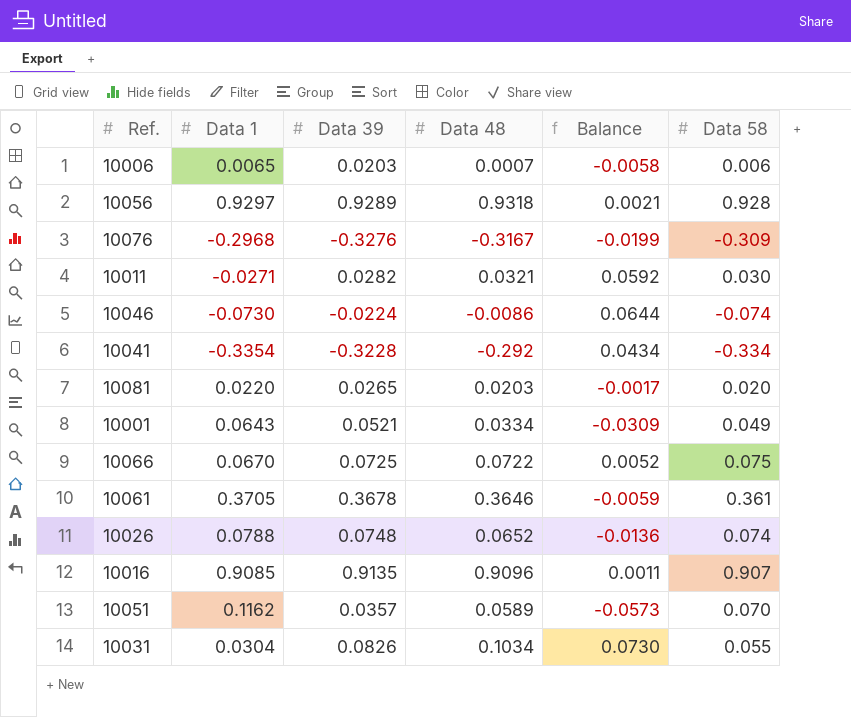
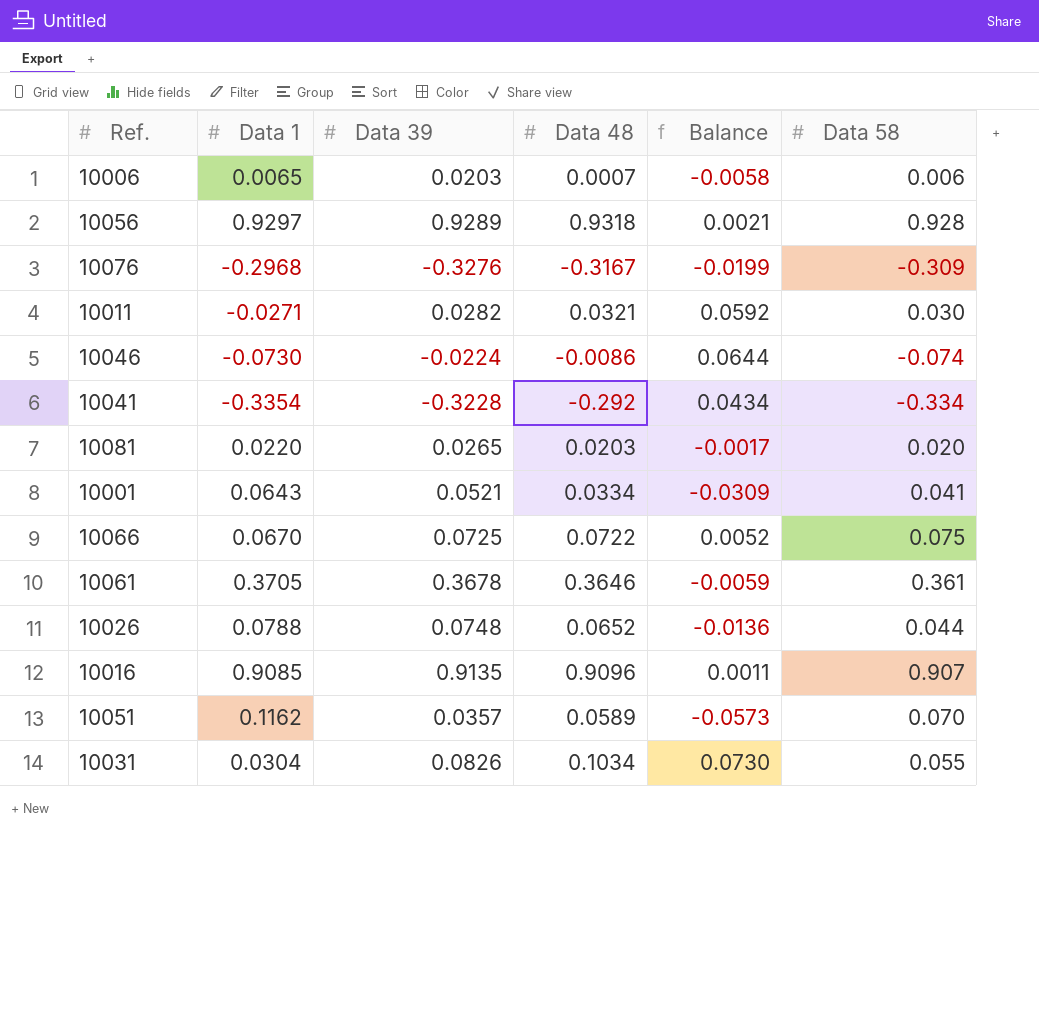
10001 | Data 58: 0.049 -> 0.041
10026 | Data 58: 0.074 -> 0.044

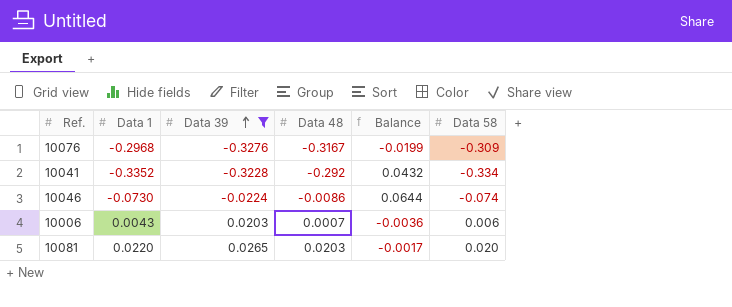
filter: none -> Data 39 <= 0.0265
row order: none -> Data 39 ascending
10041 | Data 1: -0.3354 -> -0.3352
10041 | Balance: 0.0434 -> 0.0432
10006 | Data 1: 0.0065 -> 0.0043
10006 | Balance: -0.0058 -> -0.0036

